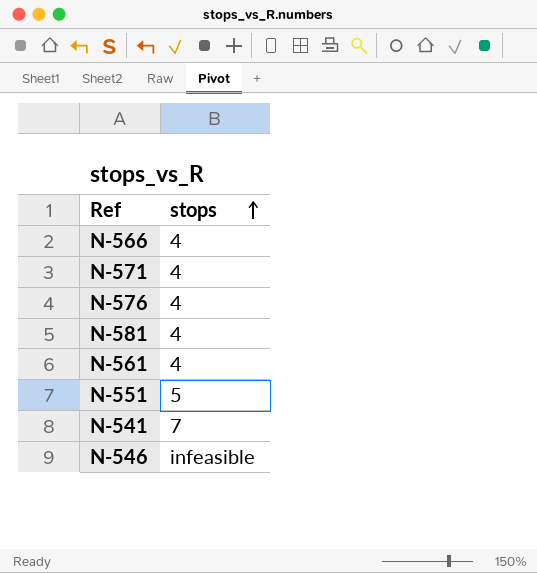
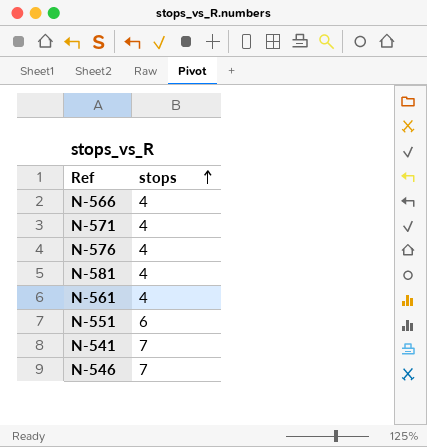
N-551 | stops: 5 -> 6
N-546 | stops: infeasible -> 7

